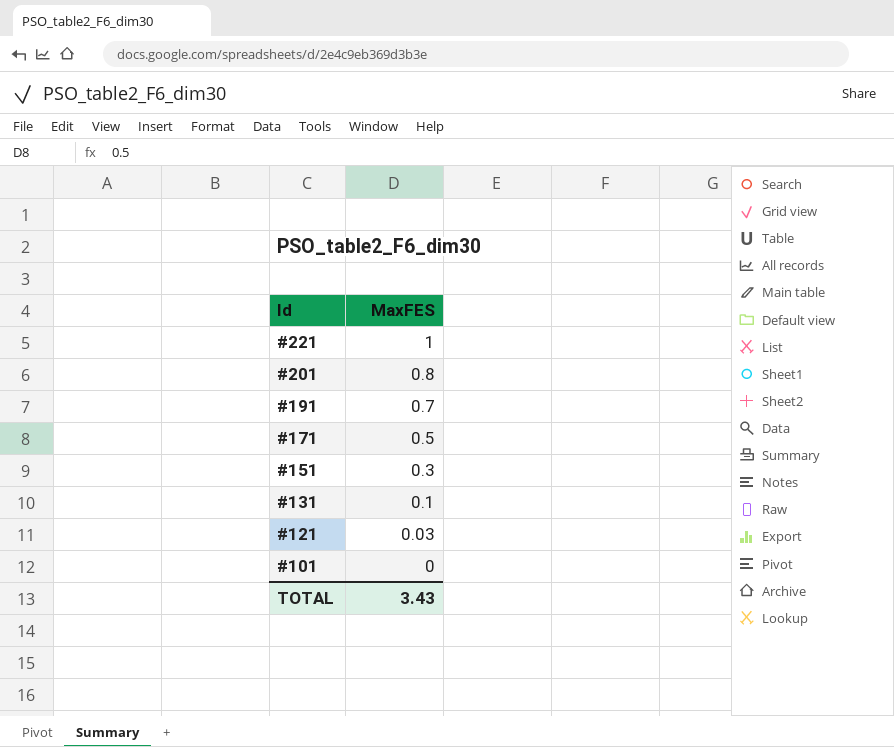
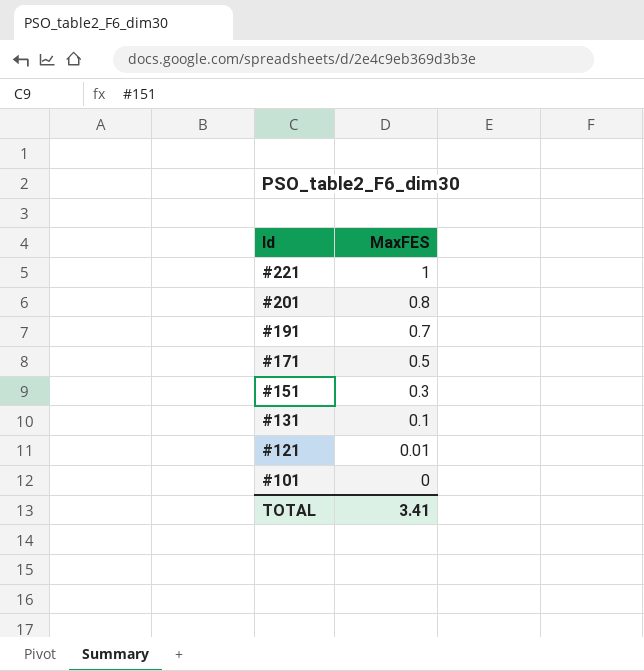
#121 | MaxFES: 0.03 -> 0.01
TOTAL | MaxFES: 3.43 -> 3.41

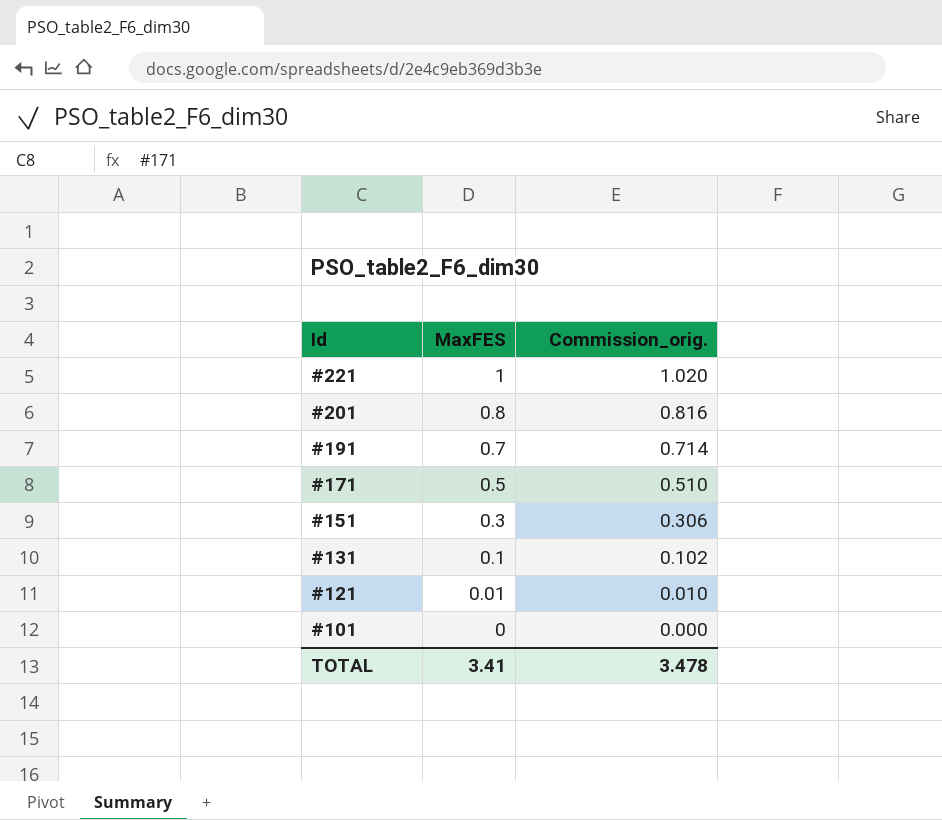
column Commission_orig. | formula: none -> [MaxFES] * 1.02

